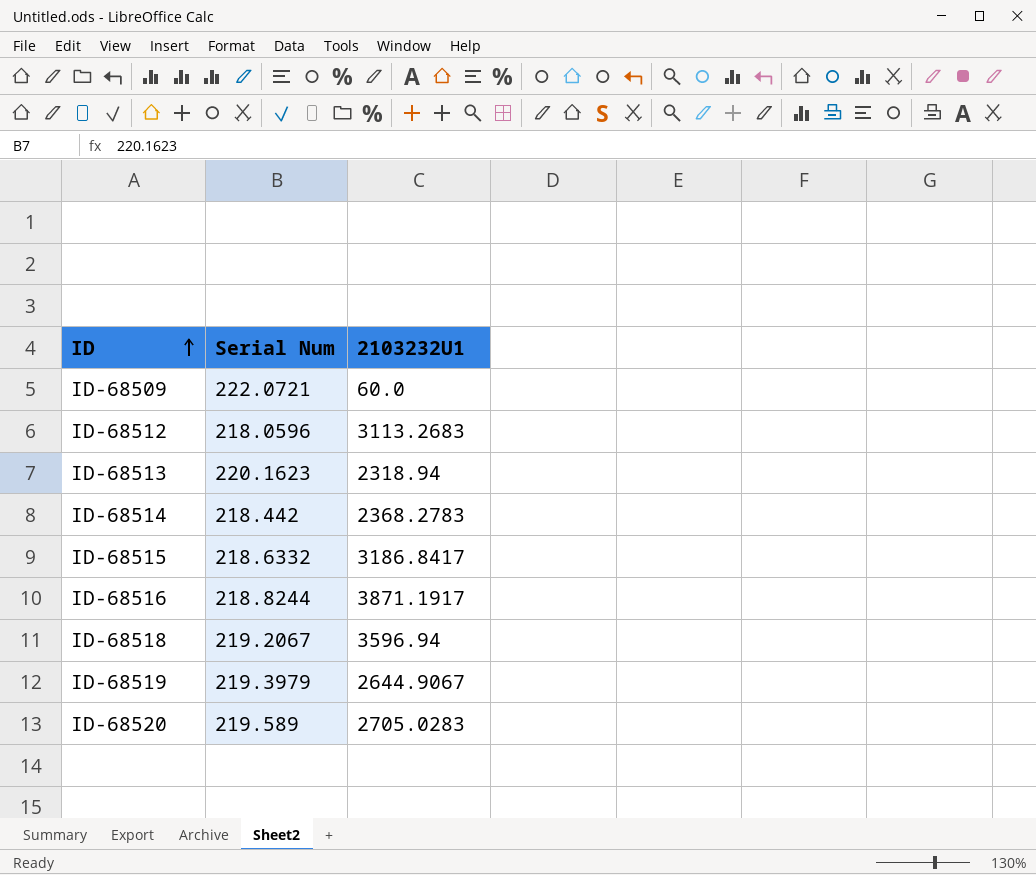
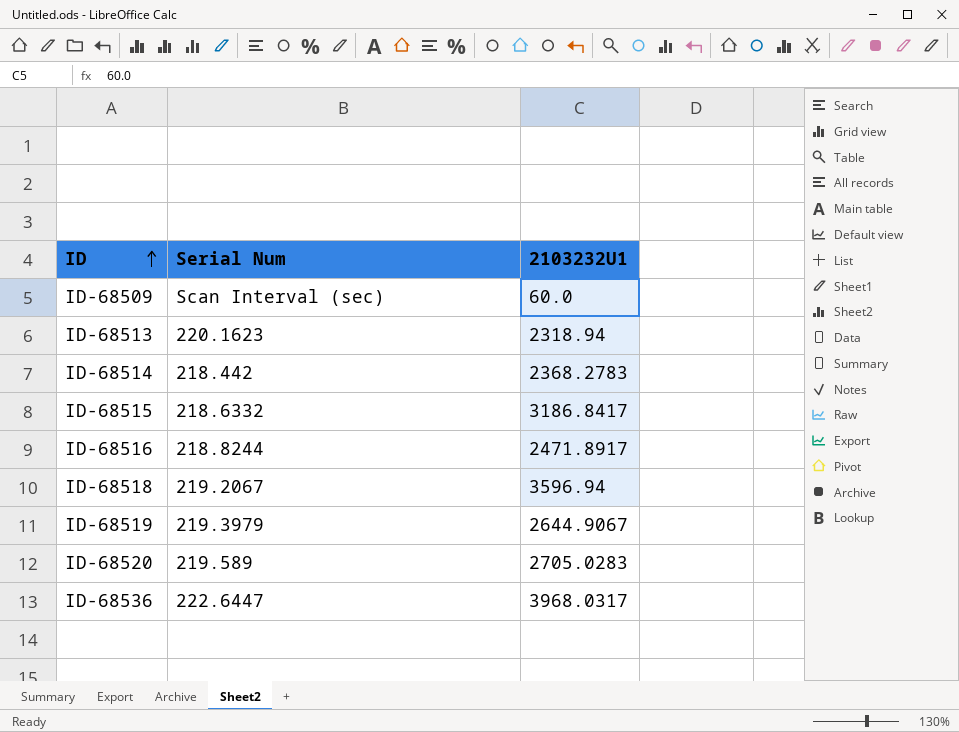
row ID-68512: 218.0596 | 3113.2683 -> none
ID-68509 | Serial Num: 222.0721 -> Scan Interval (sec)
ID-68516 | 2103232U1: 3871.1917 -> 2471.8917
row ID-68536: none -> 222.6447 | 3968.0317

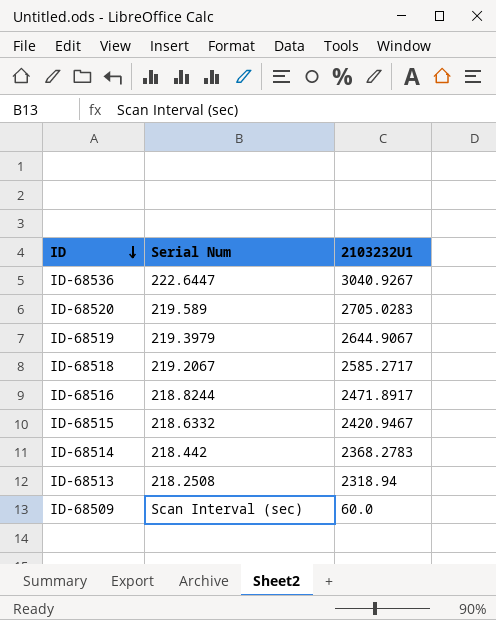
row order: ID ascending -> ID descending
ID-68536 | 2103232U1: 3968.0317 -> 3040.9267
ID-68518 | 2103232U1: 3596.94 -> 2585.2717
ID-68515 | 2103232U1: 3186.8417 -> 2420.9467
ID-68513 | Serial Num: 220.1623 -> 218.2508

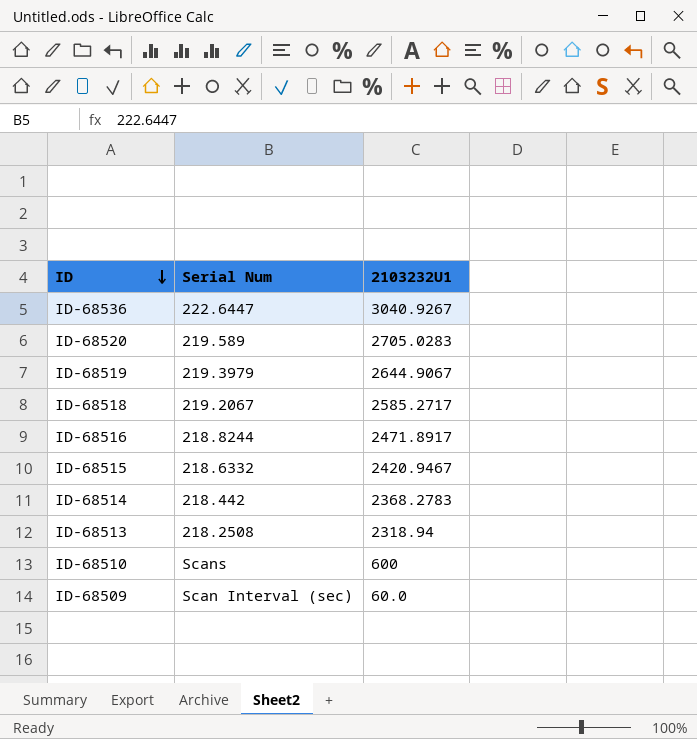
row ID-68510: none -> Scans | 600

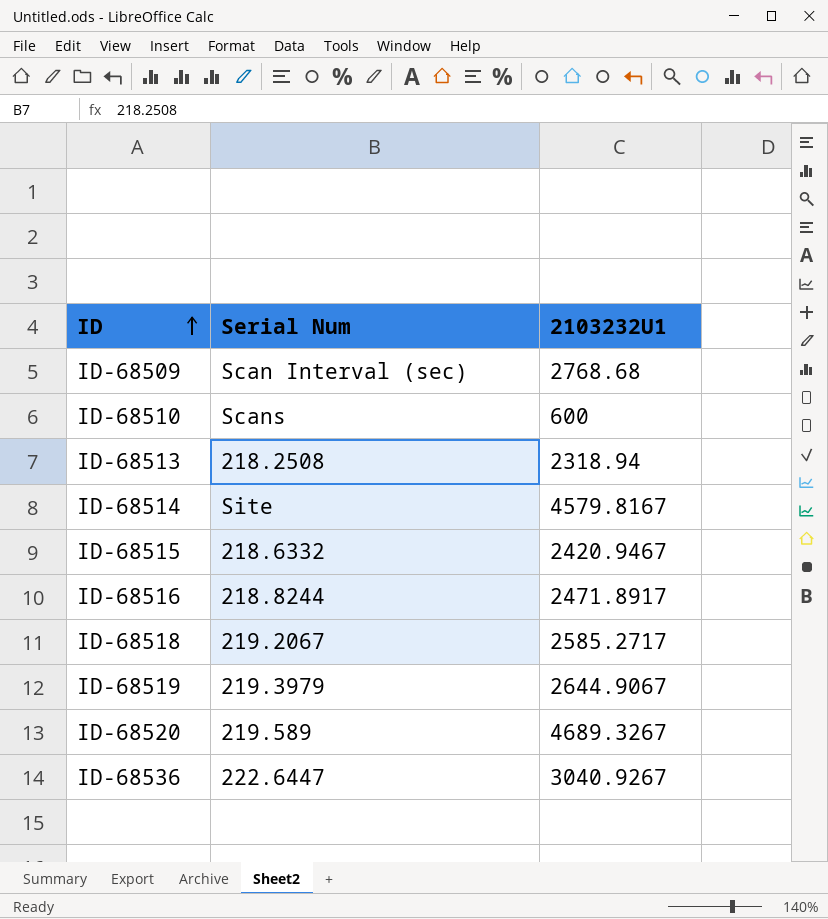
row order: ID descending -> ID ascending
ID-68509 | 2103232U1: 60.0 -> 2768.68
ID-68514 | Serial Num: 218.442 -> Site
ID-68514 | 2103232U1: 2368.2783 -> 4579.8167
ID-68520 | 2103232U1: 2705.0283 -> 4689.3267

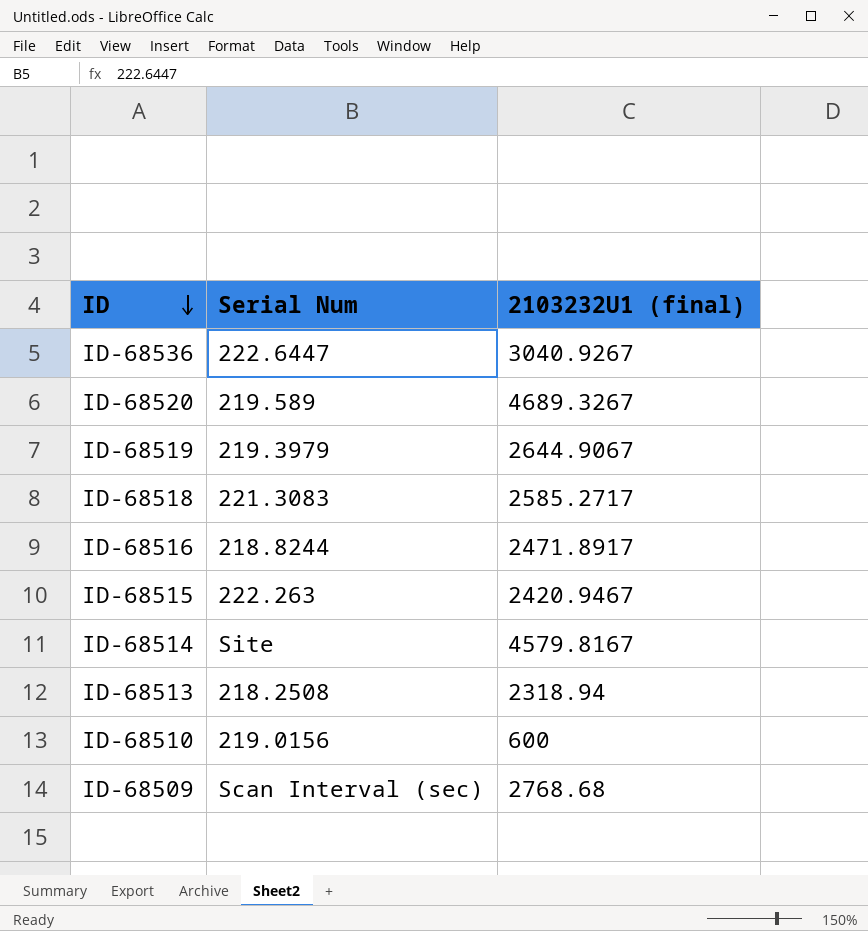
row order: ID ascending -> ID descending
column name: 2103232U1 -> 2103232U1 (final)
ID-68518 | Serial Num: 219.2067 -> 221.3083
ID-68515 | Serial Num: 218.6332 -> 222.263
ID-68510 | Serial Num: Scans -> 219.0156

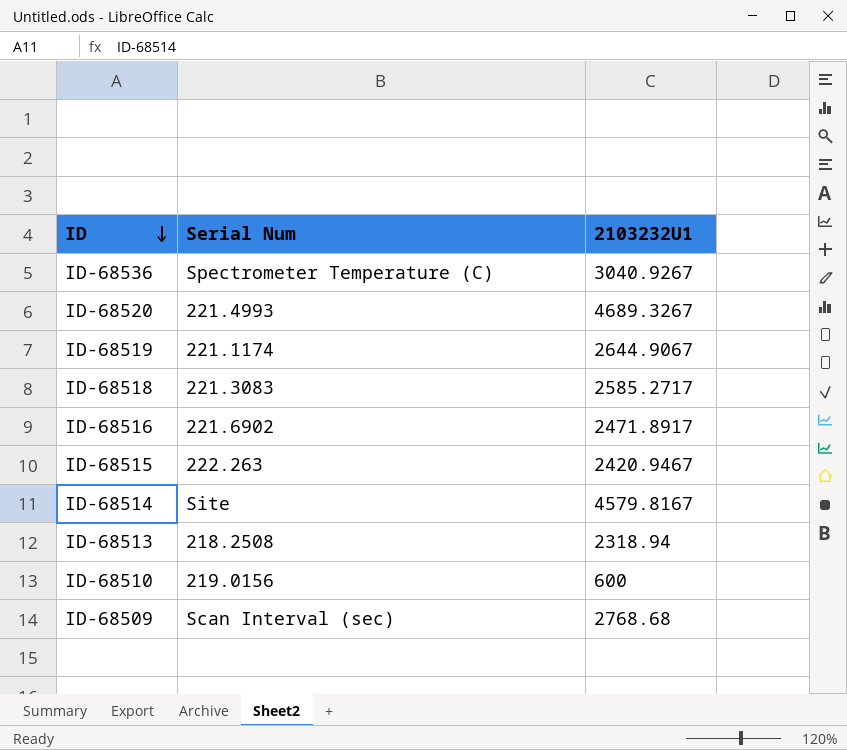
column name: 2103232U1 (final) -> 2103232U1
ID-68536 | Serial Num: 222.6447 -> Spectrometer Temperature (C)
ID-68520 | Serial Num: 219.589 -> 221.4993
ID-68519 | Serial Num: 219.3979 -> 221.1174
ID-68516 | Serial Num: 218.8244 -> 221.6902

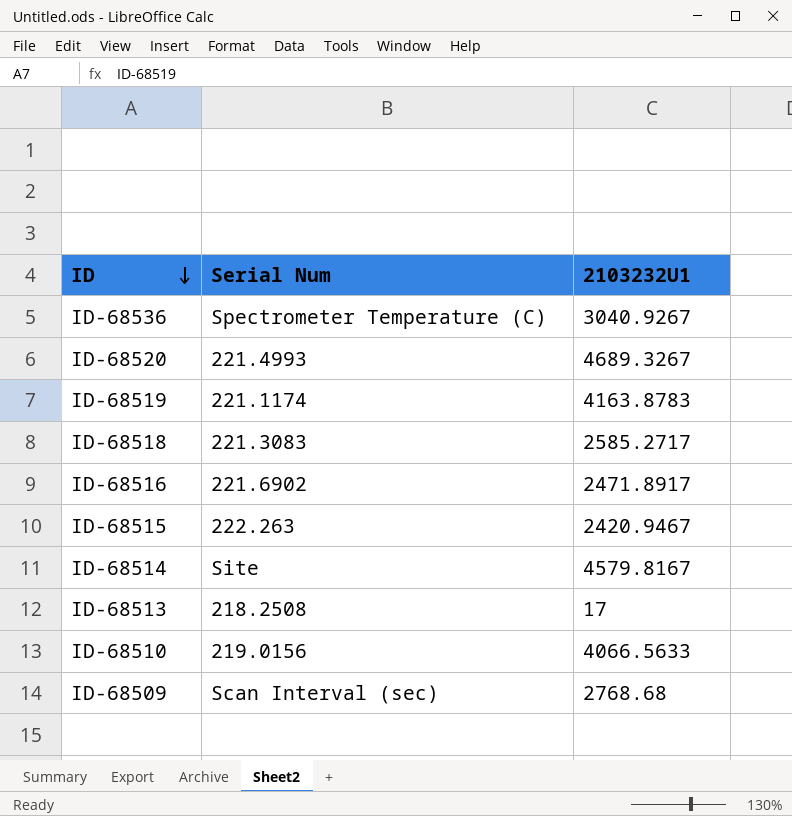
ID-68519 | 2103232U1: 2644.9067 -> 4163.8783
ID-68513 | 2103232U1: 2318.94 -> 17
ID-68510 | 2103232U1: 600 -> 4066.5633

